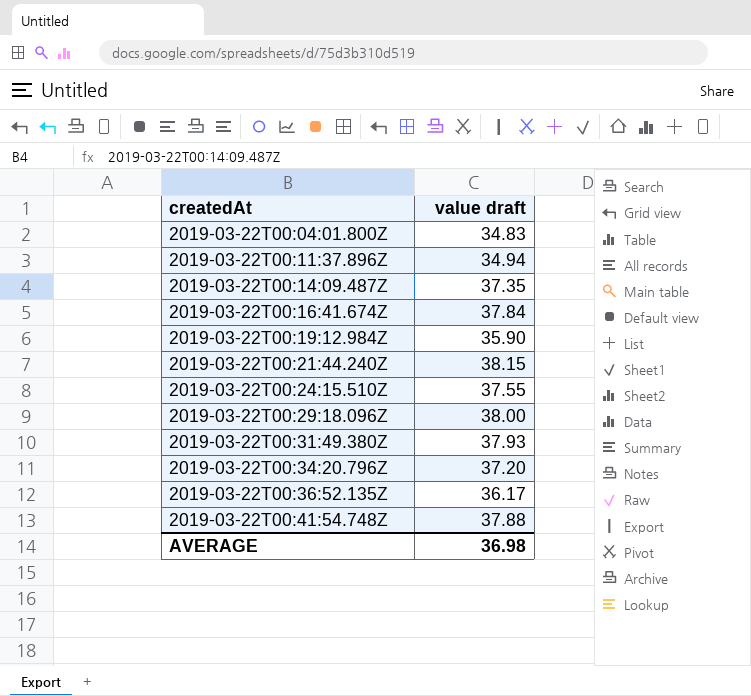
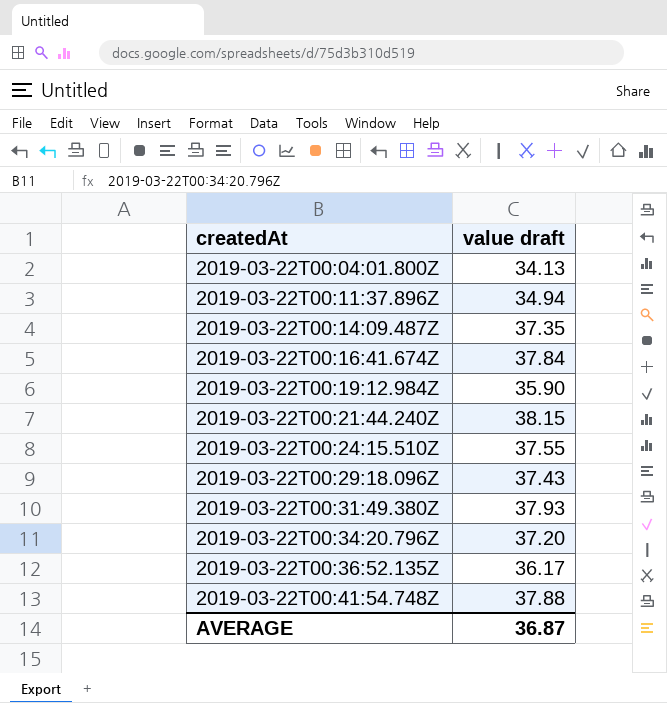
2019-03-22T00:04:01.800Z | value draft: 34.83 -> 34.13
2019-03-22T00:29:18.096Z | value draft: 38.00 -> 37.43
AVERAGE | value draft: 36.98 -> 36.87

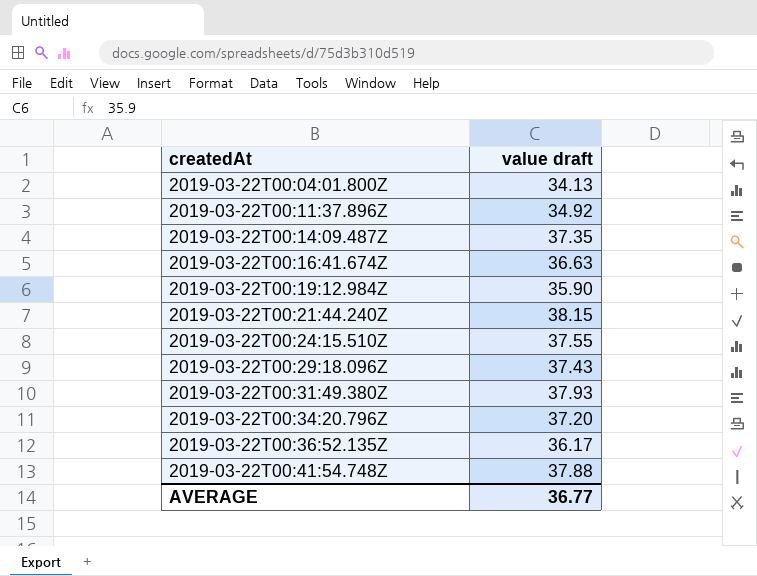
2019-03-22T00:11:37.896Z | value draft: 34.94 -> 34.92
2019-03-22T00:16:41.674Z | value draft: 37.84 -> 36.63
AVERAGE | value draft: 36.87 -> 36.77

